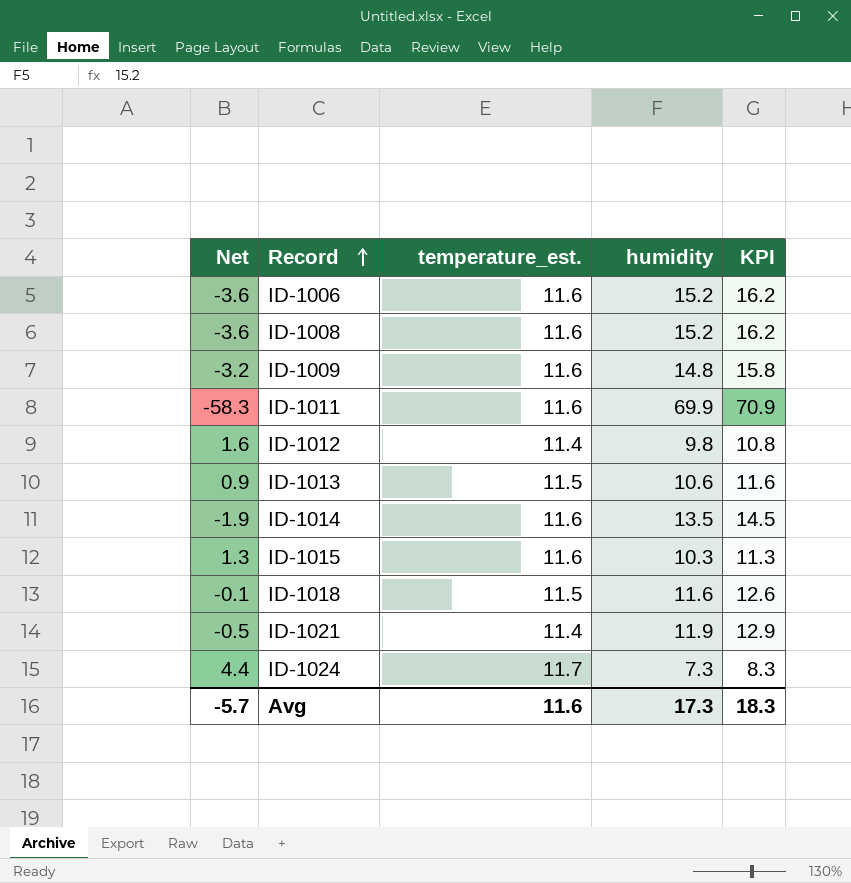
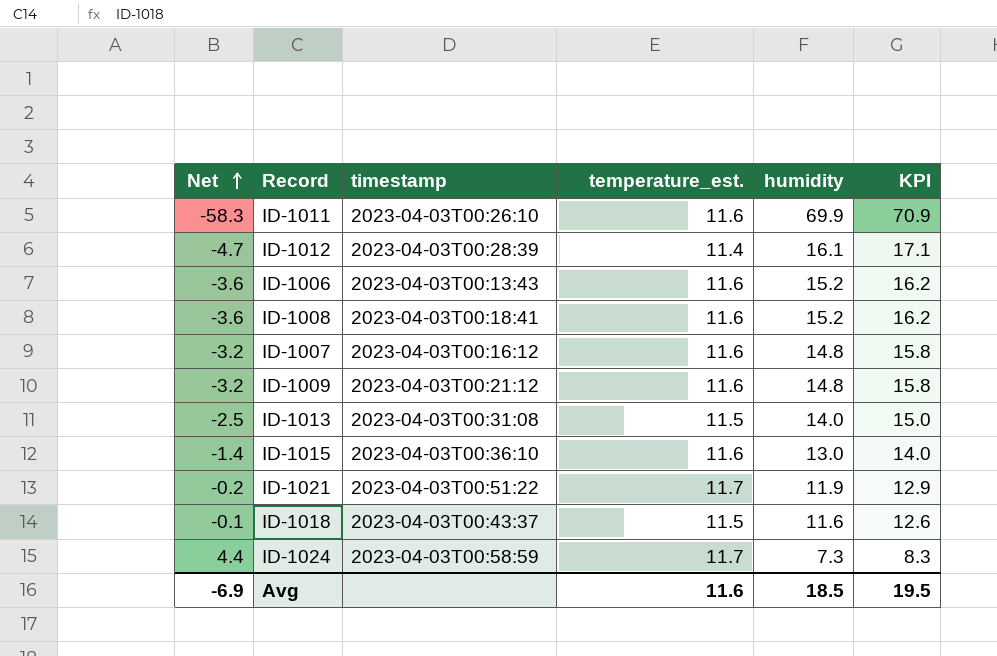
row order: Record ascending -> Net ascending
column timestamp | position: none -> 3
row ID-1014: -1.9 | 11.6 | 13.5 | 14.5 -> none
ID-1012 | Net: 1.6 -> -4.7
ID-1012 | humidity: 9.8 -> 16.1
ID-1012 | KPI: 10.8 -> 17.1
row ID-1007: none -> -3.2 | 2023-04-03T00:16:12 | 11.6 | 14.8 | 15.8
ID-1013 | Net: 0.9 -> -2.5
ID-1013 | humidity: 10.6 -> 14.0
ID-1013 | KPI: 11.6 -> 15.0
ID-1015 | Net: 1.3 -> -1.4
ID-1015 | humidity: 10.3 -> 13.0
ID-1015 | KPI: 11.3 -> 14.0
ID-1021 | Net: -0.5 -> -0.2
ID-1021 | temperature_est.: 11.4 -> 11.7
Avg | Net: -5.7 -> -6.9
Avg | humidity: 17.3 -> 18.5
Avg | KPI: 18.3 -> 19.5

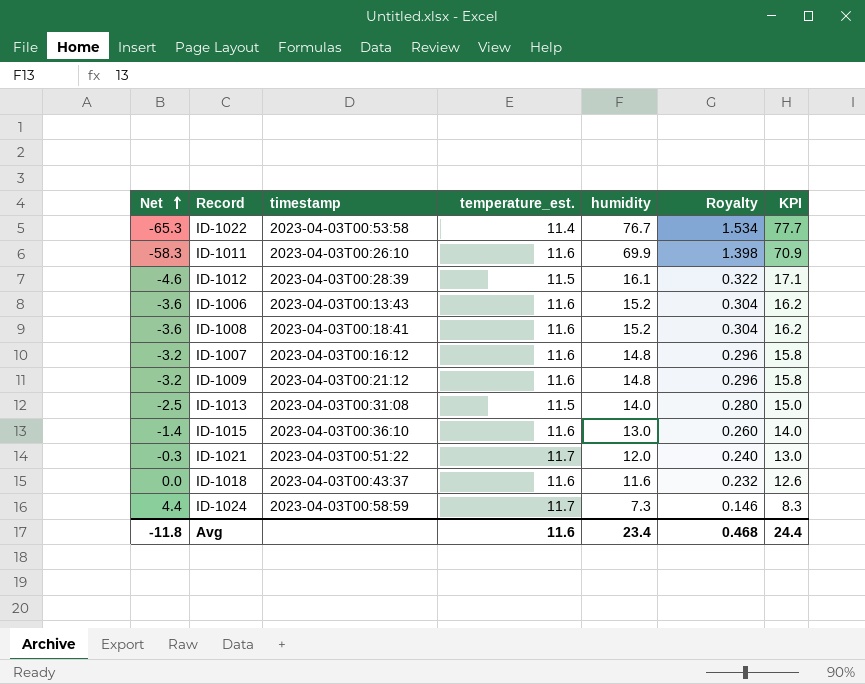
column Royalty | formula: none -> [humidity] * 0.02
row ID-1022: none -> -65.3 | 2023-04-03T00:53:58 | 11.4 | 76.7 | 1.534 | 77.7
ID-1012 | Net: -4.7 -> -4.6
ID-1012 | temperature_est.: 11.4 -> 11.5
ID-1021 | Net: -0.2 -> -0.3
ID-1021 | humidity: 11.9 -> 12.0
ID-1021 | KPI: 12.9 -> 13.0
ID-1018 | Net: -0.1 -> 0.0
ID-1018 | temperature_est.: 11.5 -> 11.6
Avg | Net: -6.9 -> -11.8
Avg | humidity: 18.5 -> 23.4
Avg | KPI: 19.5 -> 24.4

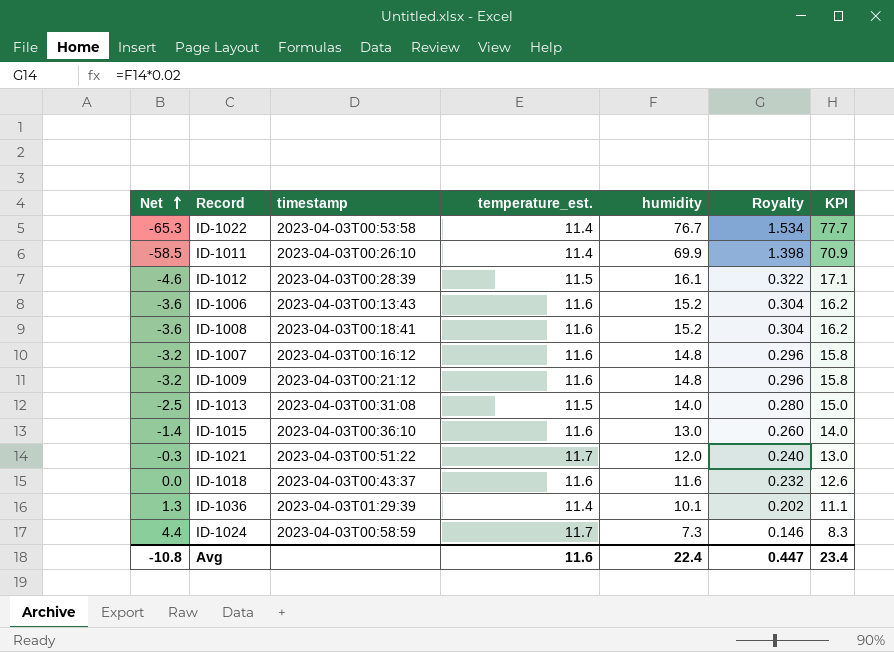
ID-1011 | Net: -58.3 -> -58.5
ID-1011 | temperature_est.: 11.6 -> 11.4
row ID-1036: none -> 1.3 | 2023-04-03T01:29:39 | 11.4 | 10.1 | 0.202 | 11.1
Avg | Net: -11.8 -> -10.8
Avg | humidity: 23.4 -> 22.4
Avg | Royalty: 0.468 -> 0.447
Avg | KPI: 24.4 -> 23.4

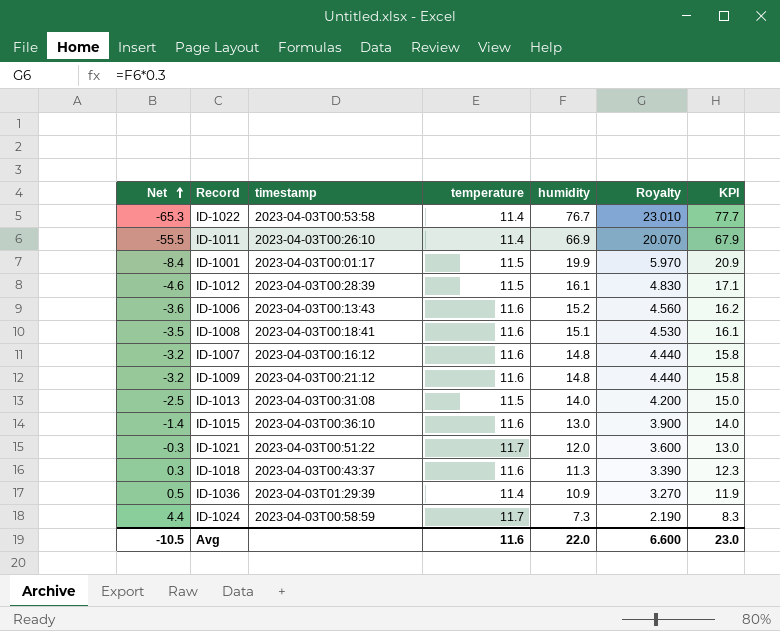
column name: temperature_est. -> temperature
column Royalty | formula: [humidity] * 0.02 -> [humidity] * 0.3
ID-1011 | Net: -58.5 -> -55.5
ID-1011 | humidity: 69.9 -> 66.9
ID-1011 | KPI: 70.9 -> 67.9
row ID-1001: none -> -8.4 | 2023-04-03T00:01:17 | 11.5 | 19.9 | 5.970 | 20.9
ID-1008 | Net: -3.6 -> -3.5
ID-1008 | humidity: 15.2 -> 15.1
ID-1008 | KPI: 16.2 -> 16.1
ID-1018 | Net: 0.0 -> 0.3
ID-1018 | humidity: 11.6 -> 11.3
ID-1018 | KPI: 12.6 -> 12.3
ID-1036 | Net: 1.3 -> 0.5
ID-1036 | humidity: 10.1 -> 10.9
ID-1036 | KPI: 11.1 -> 11.9
Avg | Net: -10.8 -> -10.5
Avg | humidity: 22.4 -> 22.0
Avg | Royalty: 0.447 -> 6.600
Avg | KPI: 23.4 -> 23.0

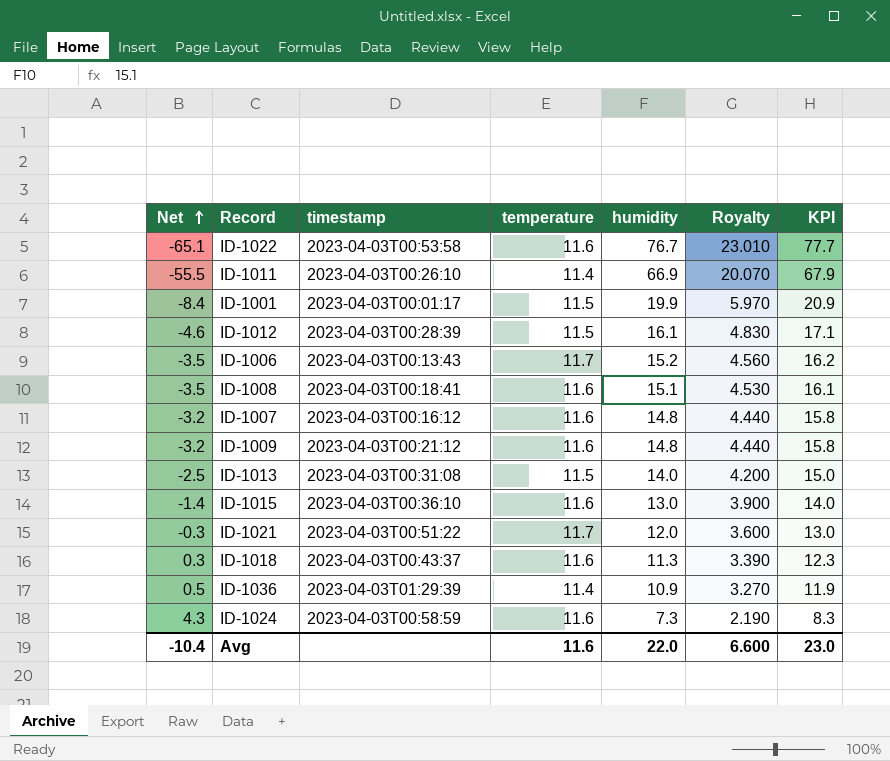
ID-1022 | Net: -65.3 -> -65.1
ID-1022 | temperature: 11.4 -> 11.6
ID-1006 | Net: -3.6 -> -3.5
ID-1006 | temperature: 11.6 -> 11.7
ID-1024 | Net: 4.4 -> 4.3
ID-1024 | temperature: 11.7 -> 11.6
Avg | Net: -10.5 -> -10.4

